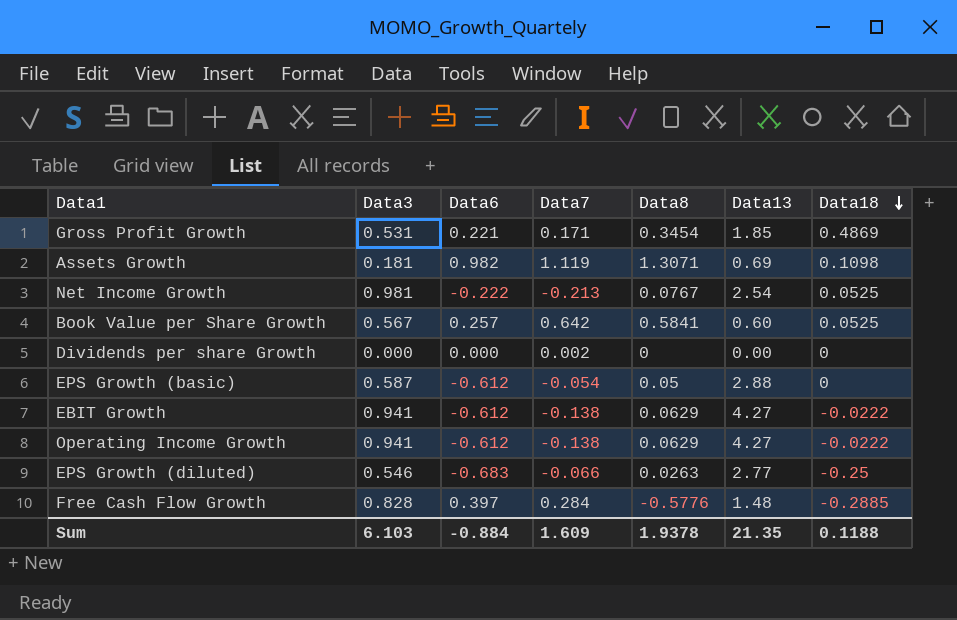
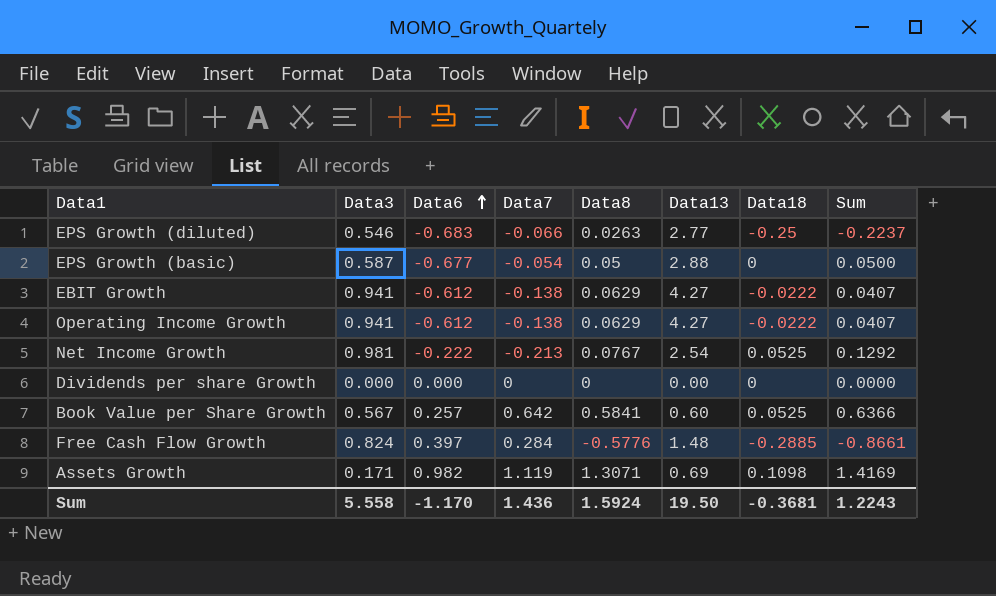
row order: Data18 descending -> Data6 ascending
column Sum | formula: none -> [Data8] + [Data18]
row Gross Profit Growth: 0.531 | 0.221 | 0.171 | 0.3454 | 1.85 | 0.4869 -> none
EPS Growth (basic) | Data6: -0.612 -> -0.677
Dividends per share Growth | Data7: 0.002 -> 0
Free Cash Flow Growth | Data3: 0.828 -> 0.824
Assets Growth | Data3: 0.181 -> 0.171
Sum | Data3: 6.103 -> 5.558
Sum | Data6: -0.884 -> -1.170
Sum | Data7: 1.609 -> 1.436
Sum | Data8: 1.9378 -> 1.5924
Sum | Data13: 21.35 -> 19.50
Sum | Data18: 0.1188 -> -0.3681

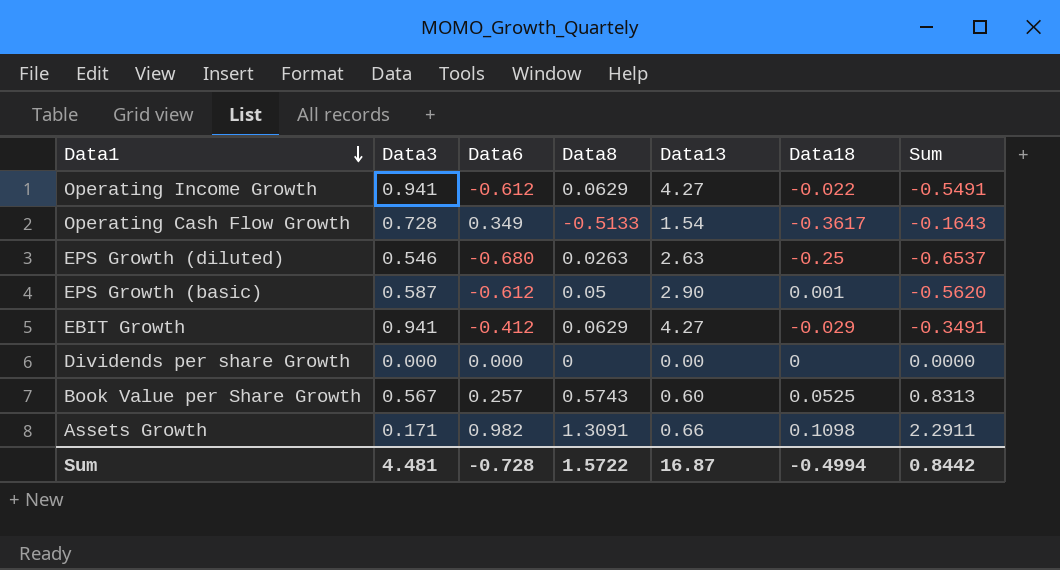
row order: Data6 ascending -> Data1 descending
column Data7 | position: 4 -> none
column Sum | formula: [Data8] + [Data18] -> [Data6] + [Data8]
row Net Income Growth: 0.981 | -0.222 | -0.213 | 0.0767 | 2.54 | 0.0525 | 0.1292 -> none
row Free Cash Flow Growth: 0.824 | 0.397 | 0.284 | -0.5776 | 1.48 | -0.2885 | -0.8661 -> none
Operating Income Growth | Data18: -0.0222 -> -0.022
row Operating Cash Flow Growth: none -> 0.728 | 0.349 | -0.5133 | 1.54 | -0.3617 | -0.1643
EPS Growth (diluted) | Data6: -0.683 -> -0.680
EPS Growth (diluted) | Data13: 2.77 -> 2.63
EPS Growth (basic) | Data6: -0.677 -> -0.612
EPS Growth (basic) | Data13: 2.88 -> 2.90
EPS Growth (basic) | Data18: 0 -> 0.001
EBIT Growth | Data6: -0.612 -> -0.412
EBIT Growth | Data18: -0.0222 -> -0.029
Book Value per Share Growth | Data8: 0.5841 -> 0.5743
Assets Growth | Data8: 1.3071 -> 1.3091
Assets Growth | Data13: 0.69 -> 0.66
Sum | Data3: 5.558 -> 4.481
Sum | Data6: -1.170 -> -0.728
Sum | Data8: 1.5924 -> 1.5722
Sum | Data13: 19.50 -> 16.87
Sum | Data18: -0.3681 -> -0.4994
Sum | Sum: 1.2243 -> 0.8442

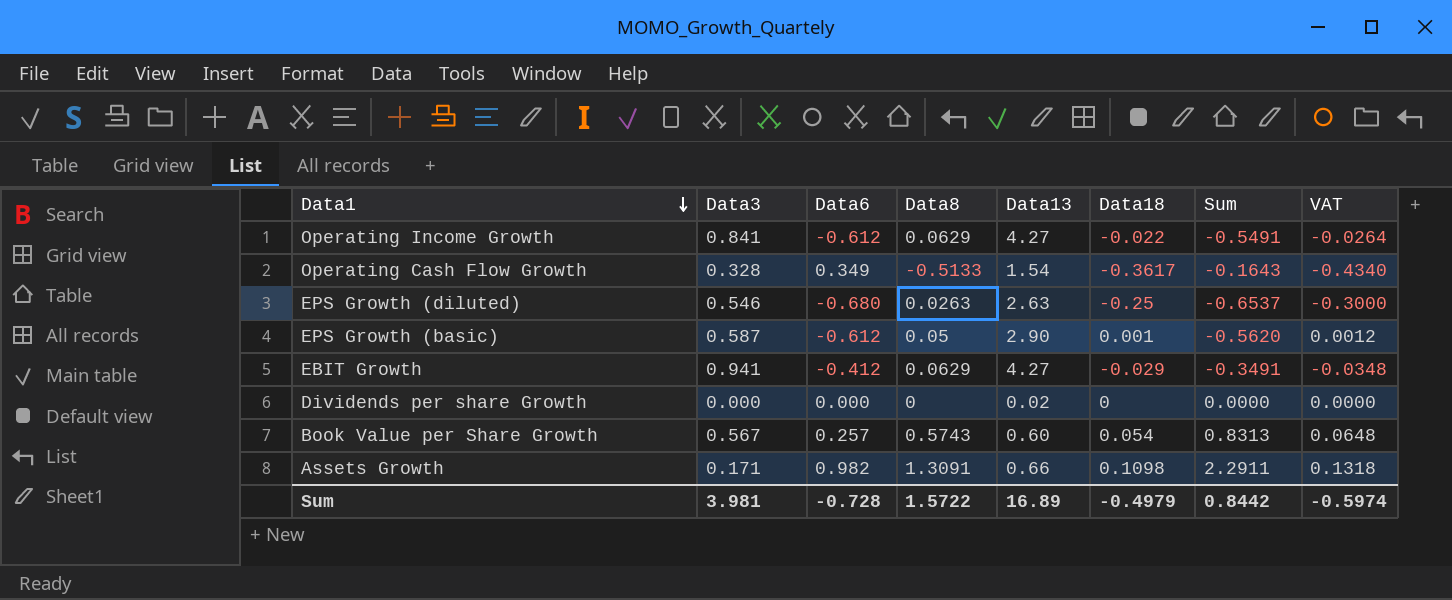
column VAT | formula: none -> [Data18] * 1.2
Operating Income Growth | Data3: 0.941 -> 0.841
Operating Cash Flow Growth | Data3: 0.728 -> 0.328
Dividends per share Growth | Data13: 0.00 -> 0.02
Book Value per Share Growth | Data18: 0.0525 -> 0.054
Sum | Data3: 4.481 -> 3.981
Sum | Data13: 16.87 -> 16.89
Sum | Data18: -0.4994 -> -0.4979

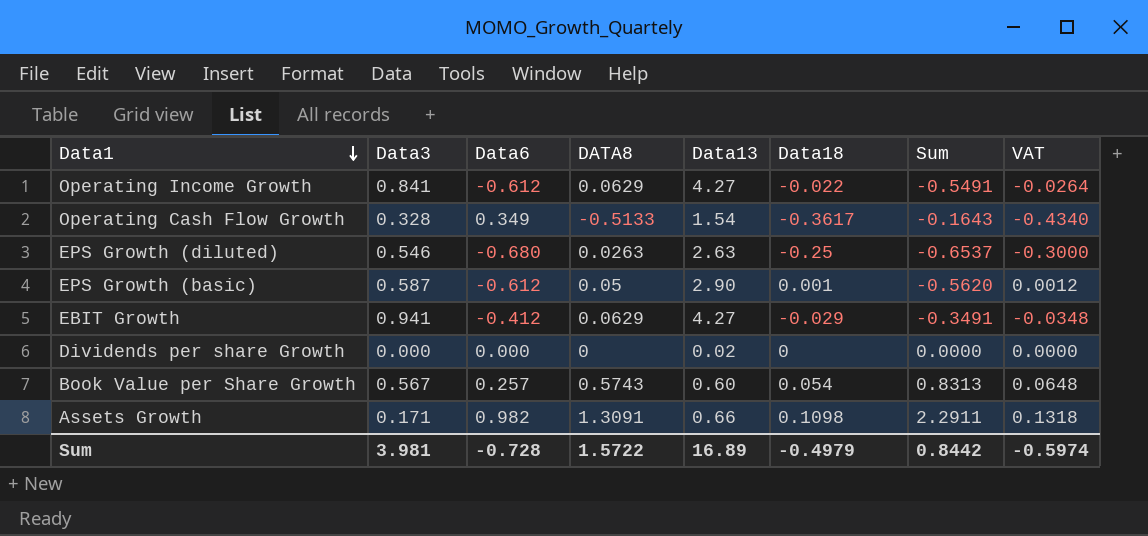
column name: Data8 -> DATA8

